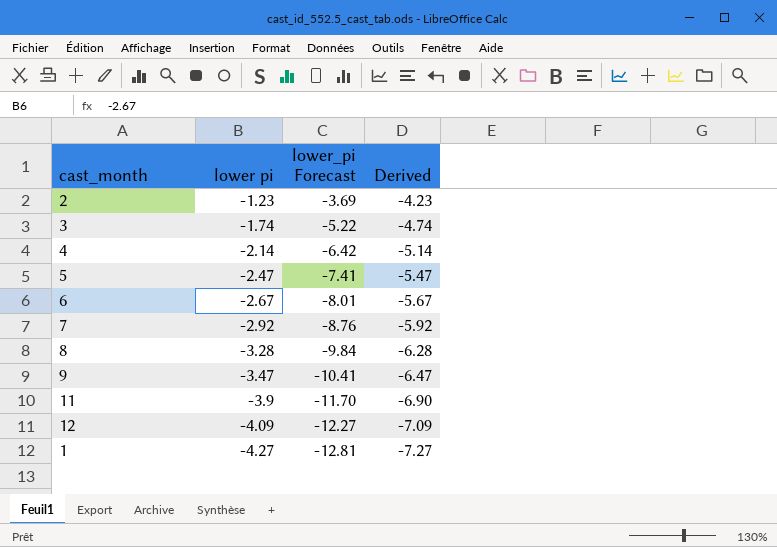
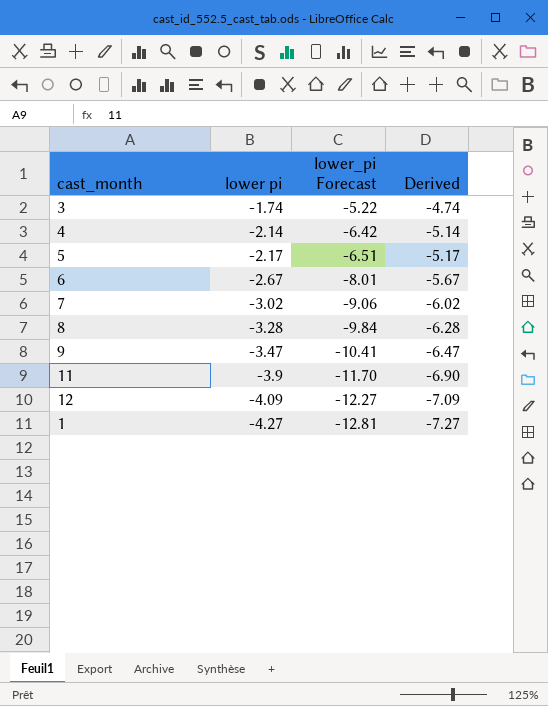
row 2: -1.23 | -3.69 | -4.23 -> none
5 | lower pi: -2.47 -> -2.17
5 | lower_pi Forecast: -7.41 -> -6.51
5 | Derived: -5.47 -> -5.17
7 | lower pi: -2.92 -> -3.02
7 | lower_pi Forecast: -8.76 -> -9.06
7 | Derived: -5.92 -> -6.02

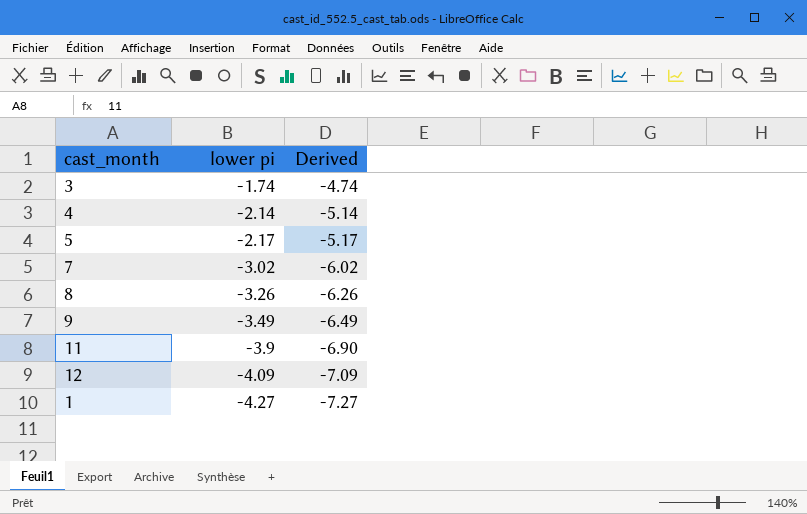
column lower_pi Forecast | formula: [lower pi] * 3 -> none
row 6: -2.67 | -8.01 | -5.67 -> none
8 | lower pi: -3.28 -> -3.26
8 | Derived: -6.28 -> -6.26
9 | lower pi: -3.47 -> -3.49
9 | Derived: -6.47 -> -6.49

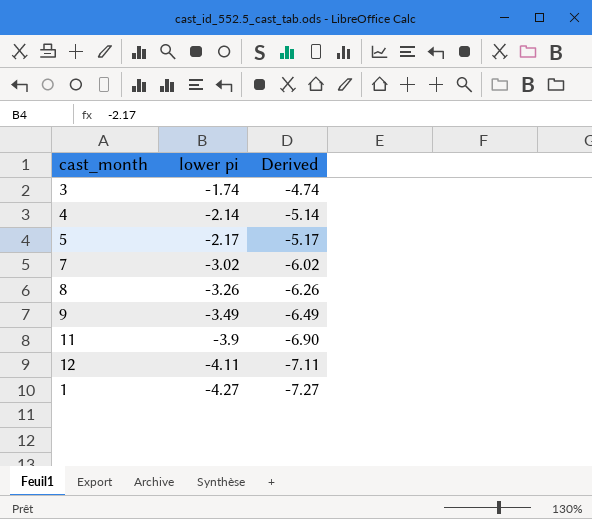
12 | lower pi: -4.09 -> -4.11
12 | Derived: -7.09 -> -7.11

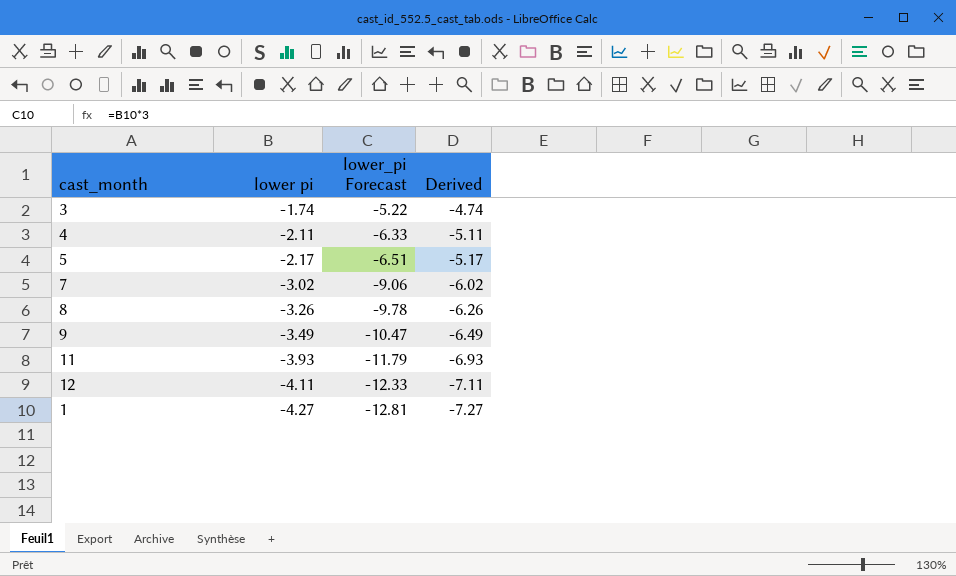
column lower_pi Forecast | formula: none -> [lower pi] * 3
4 | lower pi: -2.14 -> -2.11
4 | Derived: -5.14 -> -5.11
11 | lower pi: -3.9 -> -3.93
11 | Derived: -6.90 -> -6.93

